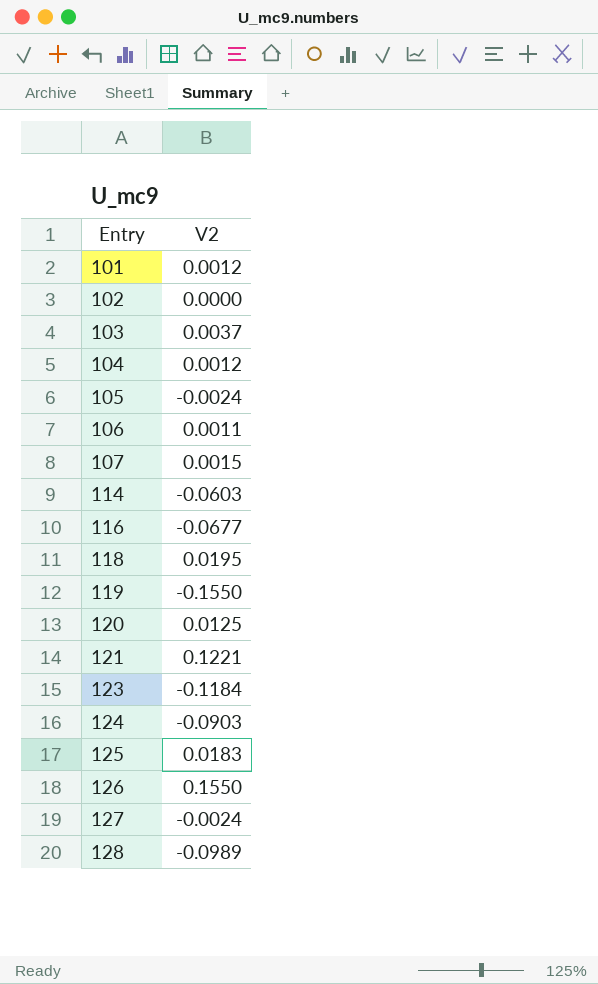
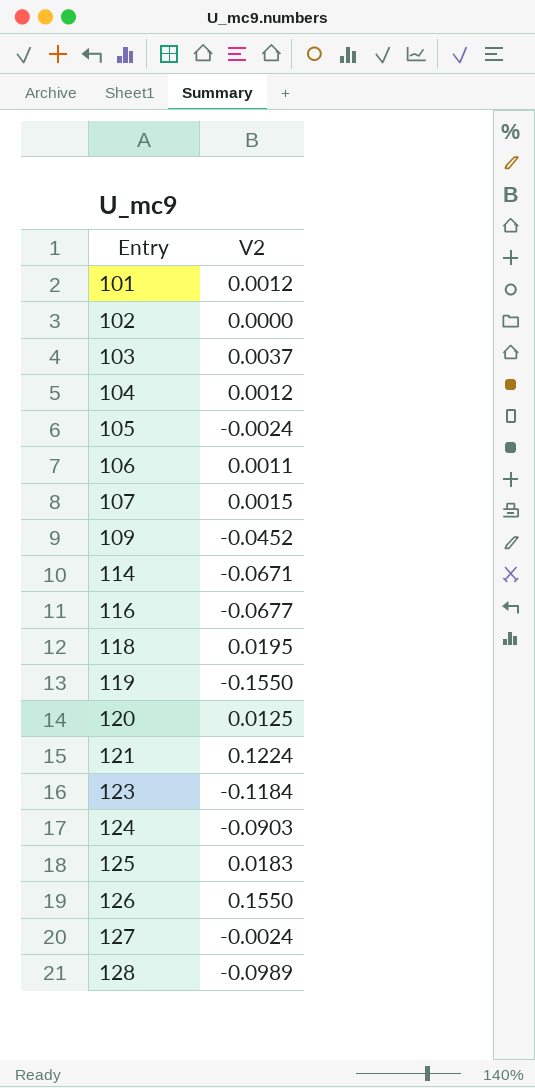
row 109: none -> -0.0452
114 | V2: -0.0603 -> -0.0671
121 | V2: 0.1221 -> 0.1224

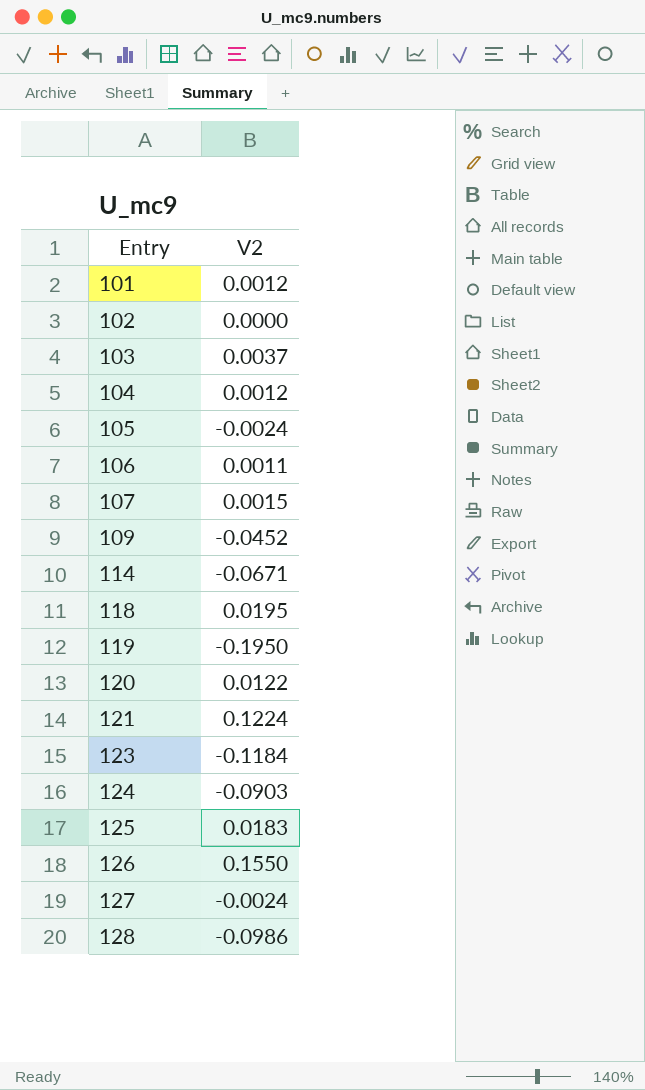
row 116: -0.0677 -> none
119 | V2: -0.1550 -> -0.1950
120 | V2: 0.0125 -> 0.0122
128 | V2: -0.0989 -> -0.0986

